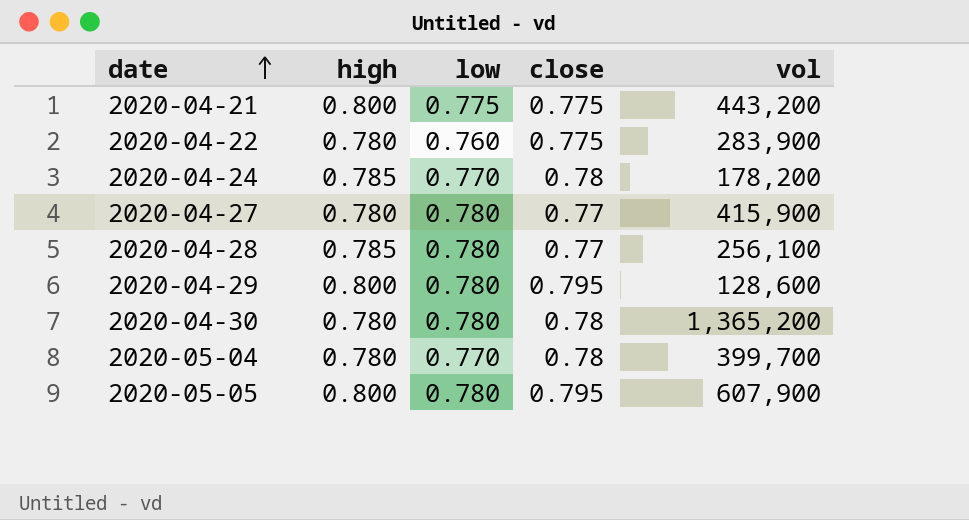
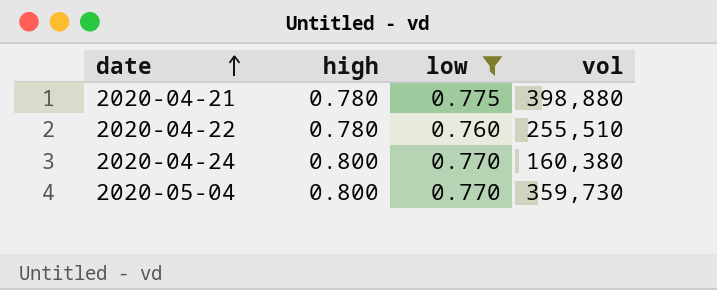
filter: none -> low != 0.780
column close | position: 4 -> none
2020-04-21 | high: 0.800 -> 0.780
2020-04-21 | vol: 443,200 -> 398,880
2020-04-22 | vol: 283,900 -> 255,510
2020-04-24 | high: 0.785 -> 0.800
2020-04-24 | vol: 178,200 -> 160,380
2020-05-04 | high: 0.780 -> 0.800
2020-05-04 | vol: 399,700 -> 359,730

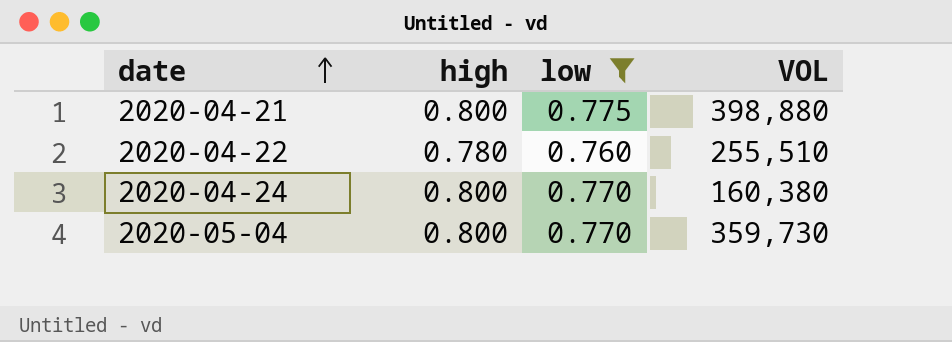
column name: vol -> VOL
2020-04-21 | high: 0.780 -> 0.800

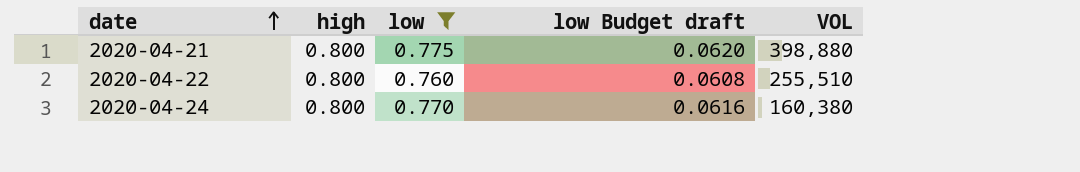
column low Budget draft | formula: none -> [low] * 0.08
row 2020-05-04: 0.800 | 0.770 | 359,730 -> none
2020-04-22 | high: 0.780 -> 0.800

